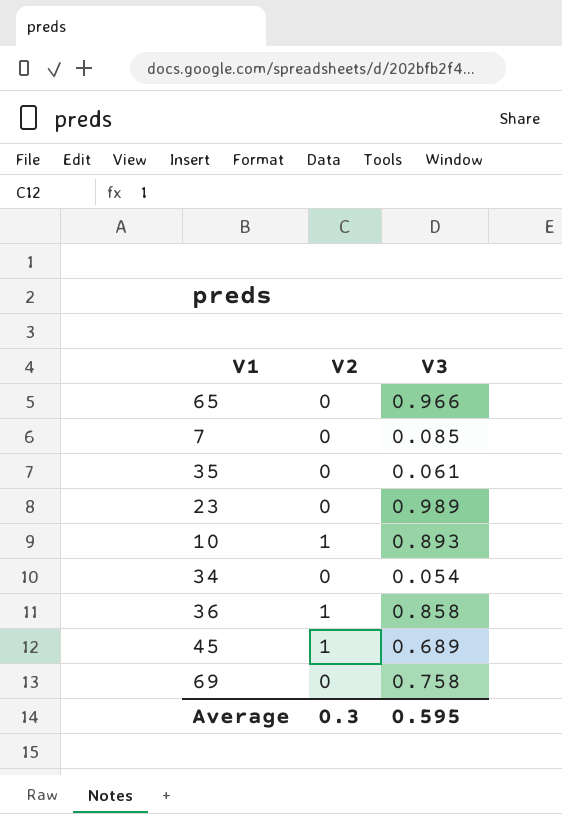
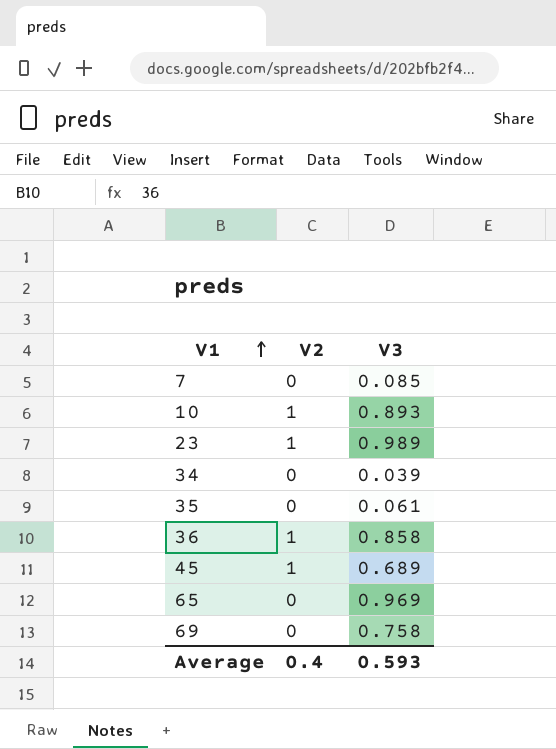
row order: none -> V1 ascending
23 | V2: 0 -> 1
34 | V3: 0.054 -> 0.039
65 | V3: 0.966 -> 0.969
Average | V2: 0.3 -> 0.4
Average | V3: 0.595 -> 0.593

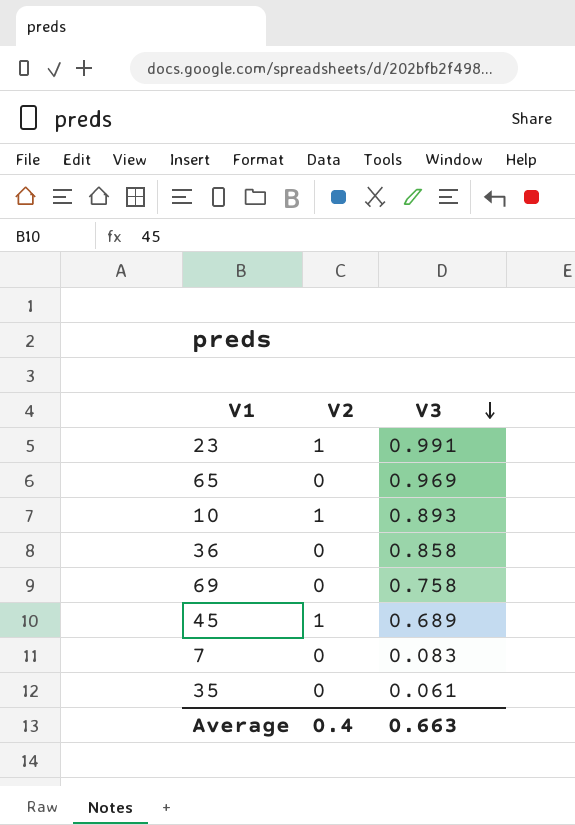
row order: V1 ascending -> V3 descending
row 34: 0 | 0.039 -> none
23 | V3: 0.989 -> 0.991
36 | V2: 1 -> 0
7 | V3: 0.085 -> 0.083
Average | V3: 0.593 -> 0.663

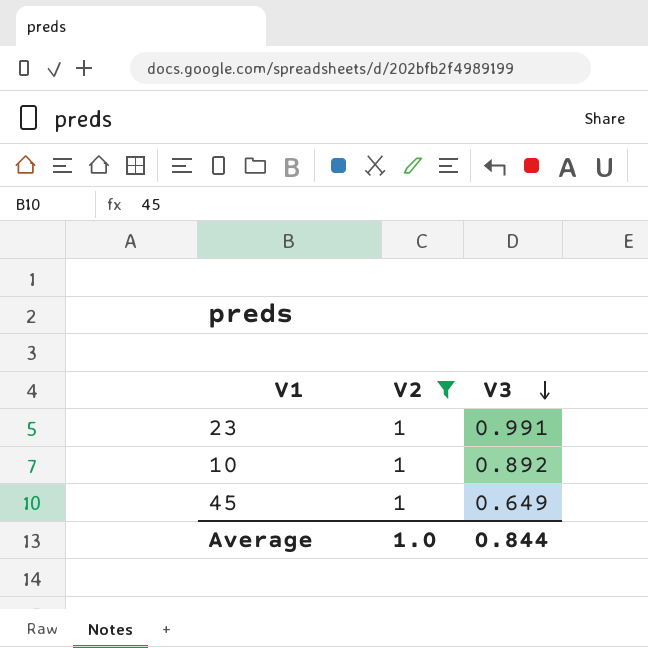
filter: none -> V2 = 1
10 | V3: 0.893 -> 0.892
45 | V3: 0.689 -> 0.649
Average | V2: 0.4 -> 1.0
Average | V3: 0.663 -> 0.844

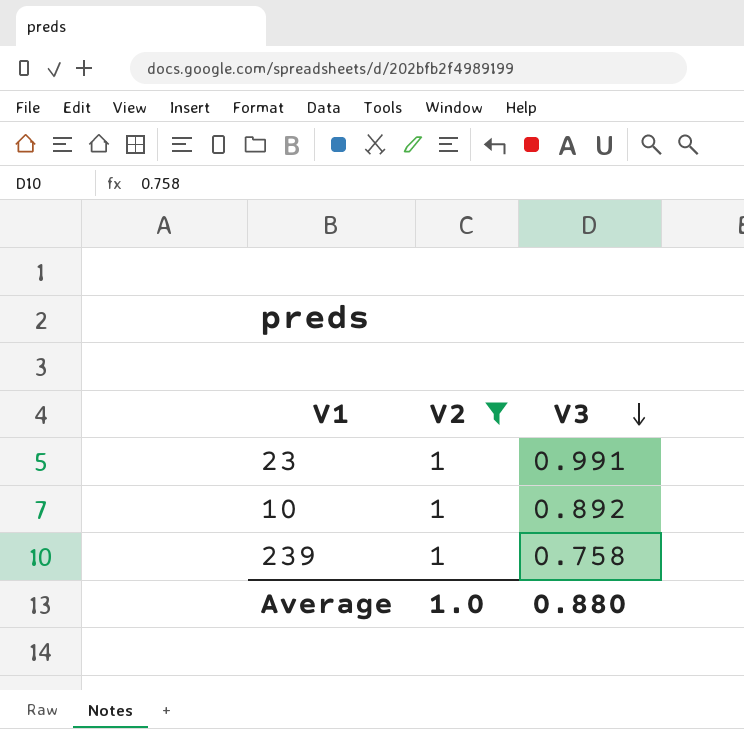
row 45: 1 | 0.649 -> none
row 239: none -> 1 | 0.758
Average | V3: 0.844 -> 0.880

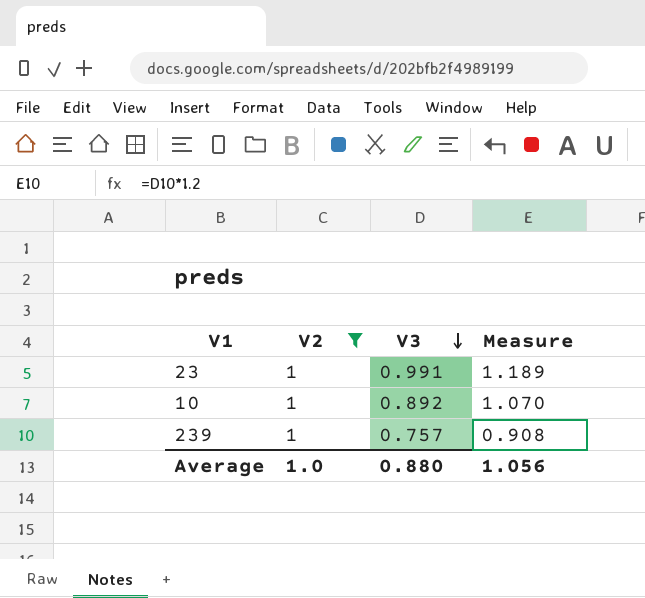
column Measure | formula: none -> [V3] * 1.2
239 | V3: 0.758 -> 0.757

